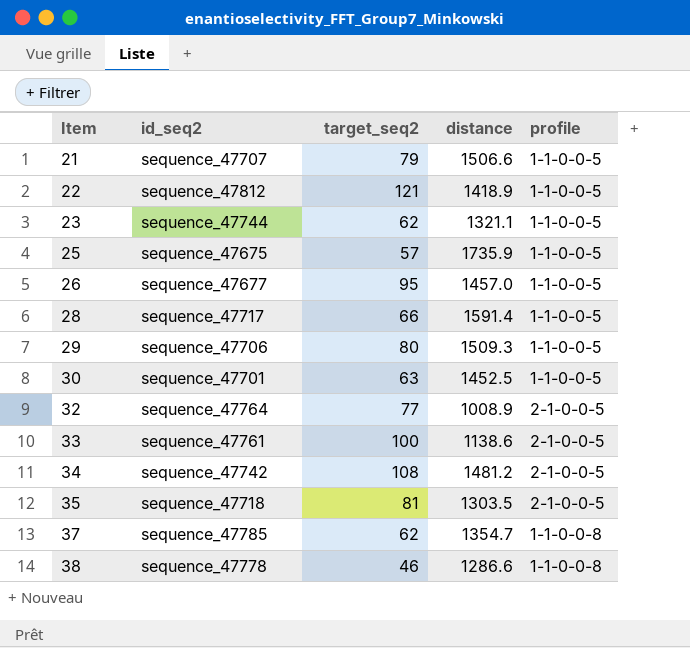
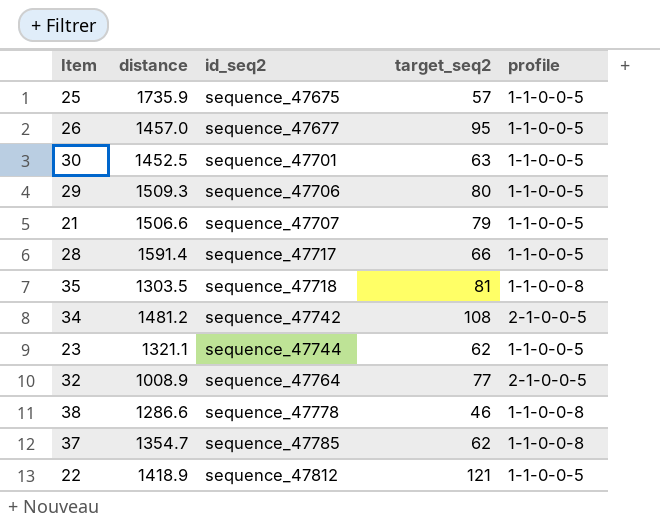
row order: Item ascending -> id_seq2 ascending
column distance | position: 4 -> 2
row 33: sequence_47761 | 100 | 1138.6 | 2-1-0-0-5 -> none
35 | profile: 2-1-0-0-5 -> 1-1-0-0-8

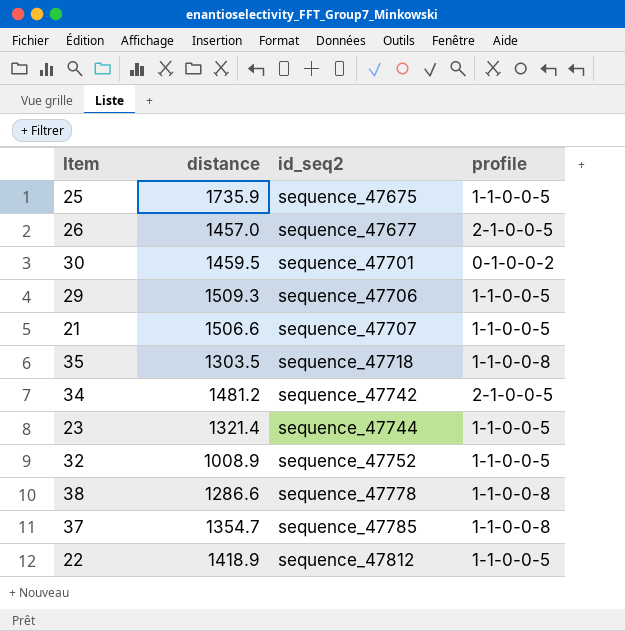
column target_seq2 | position: 4 -> none
row 28: 1591.4 | sequence_47717 | 66 | 1-1-0-0-5 -> none
26 | profile: 1-1-0-0-5 -> 2-1-0-0-5
30 | distance: 1452.5 -> 1459.5
30 | profile: 1-1-0-0-5 -> 0-1-0-0-2
23 | distance: 1321.1 -> 1321.4
32 | id_seq2: sequence_47764 -> sequence_47752
32 | profile: 2-1-0-0-5 -> 1-1-0-0-5

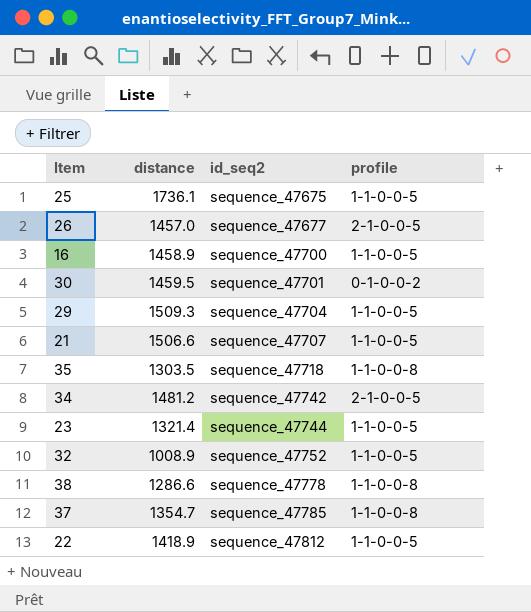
25 | distance: 1735.9 -> 1736.1
row 16: none -> 1458.9 | sequence_47700 | 1-1-0-0-5
29 | id_seq2: sequence_47706 -> sequence_47704

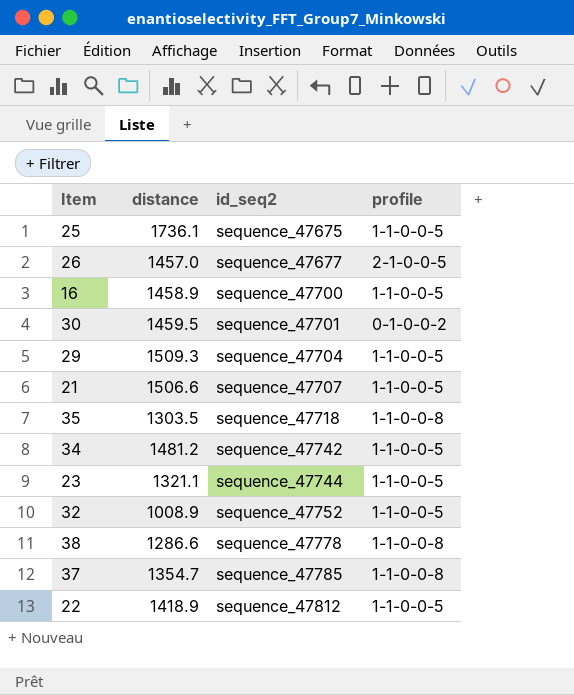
34 | profile: 2-1-0-0-5 -> 1-1-0-0-5
23 | distance: 1321.4 -> 1321.1

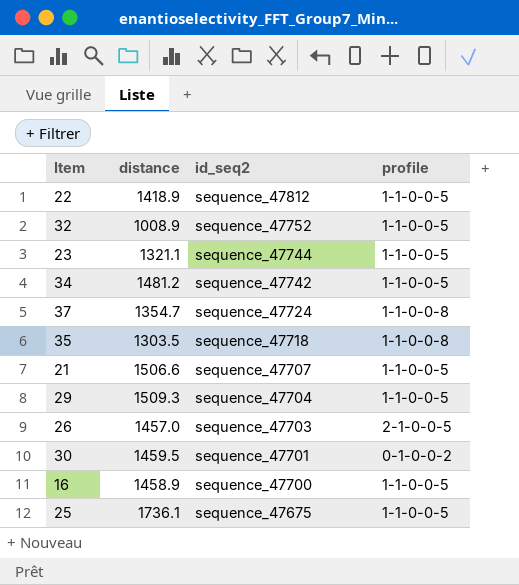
row order: id_seq2 ascending -> id_seq2 descending
row 38: 1286.6 | sequence_47778 | 1-1-0-0-8 -> none
37 | id_seq2: sequence_47785 -> sequence_47724
26 | id_seq2: sequence_47677 -> sequence_47703

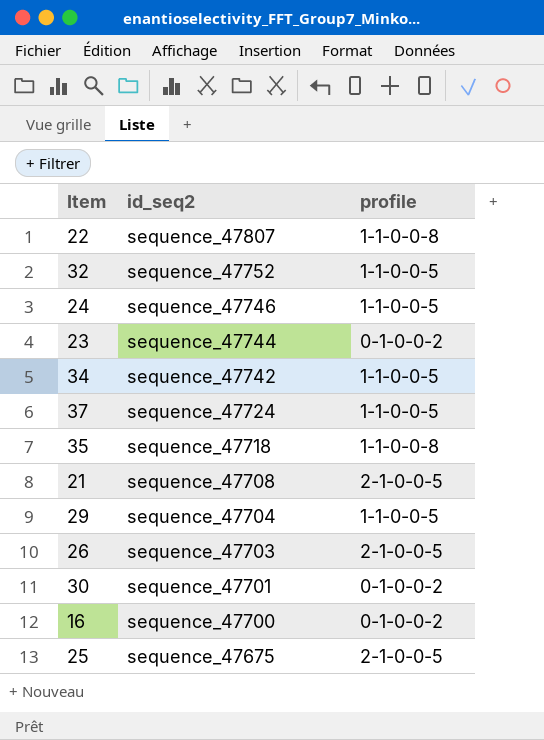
column distance | position: 2 -> none
22 | id_seq2: sequence_47812 -> sequence_47807
22 | profile: 1-1-0-0-5 -> 1-1-0-0-8
row 24: none -> sequence_47746 | 1-1-0-0-5
23 | profile: 1-1-0-0-5 -> 0-1-0-0-2
37 | profile: 1-1-0-0-8 -> 1-1-0-0-5
21 | id_seq2: sequence_47707 -> sequence_47708
21 | profile: 1-1-0-0-5 -> 2-1-0-0-5
16 | profile: 1-1-0-0-5 -> 0-1-0-0-2
25 | profile: 1-1-0-0-5 -> 2-1-0-0-5

